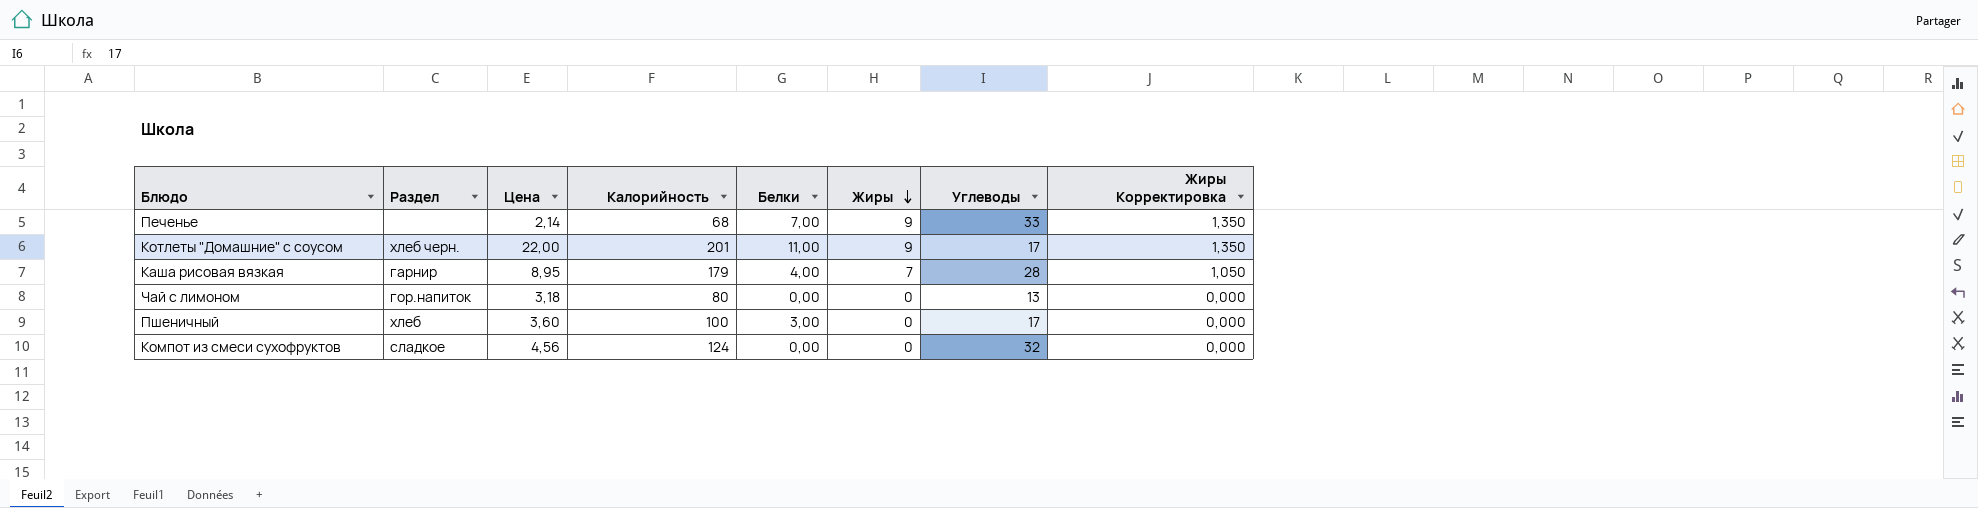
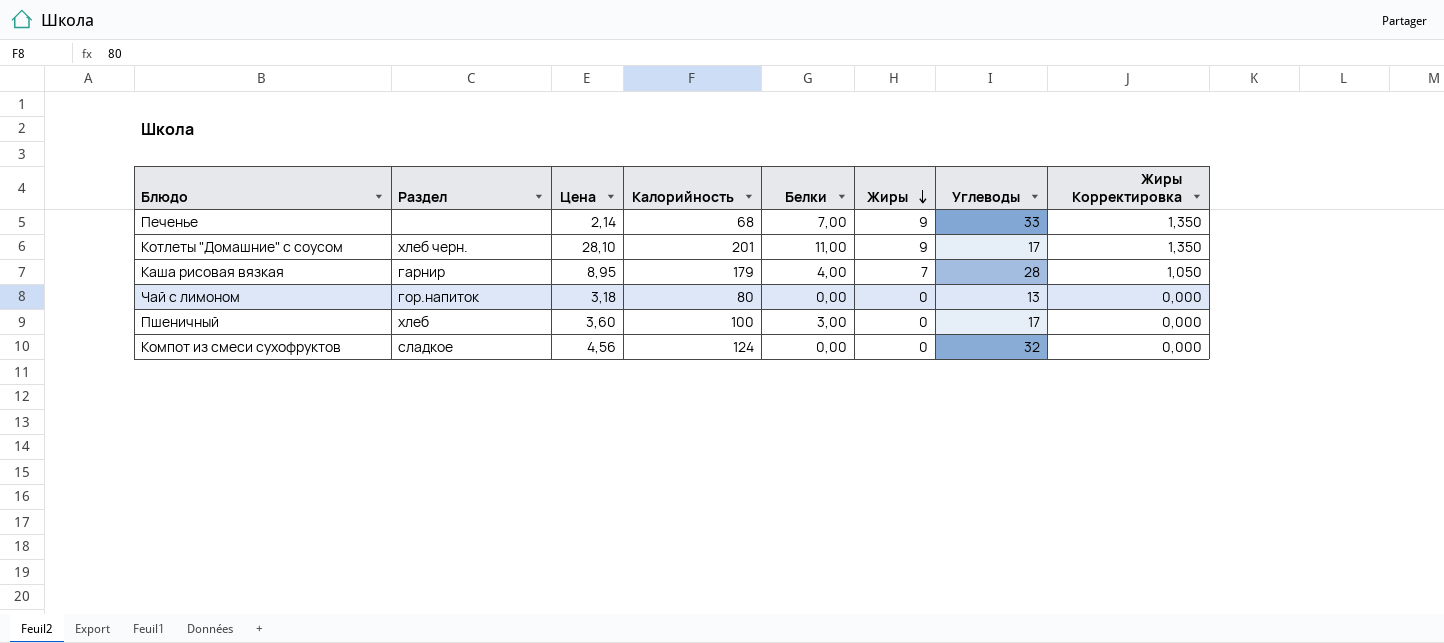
Котлеты "Домашние" с соусом | Цена: 22,00 -> 28,10

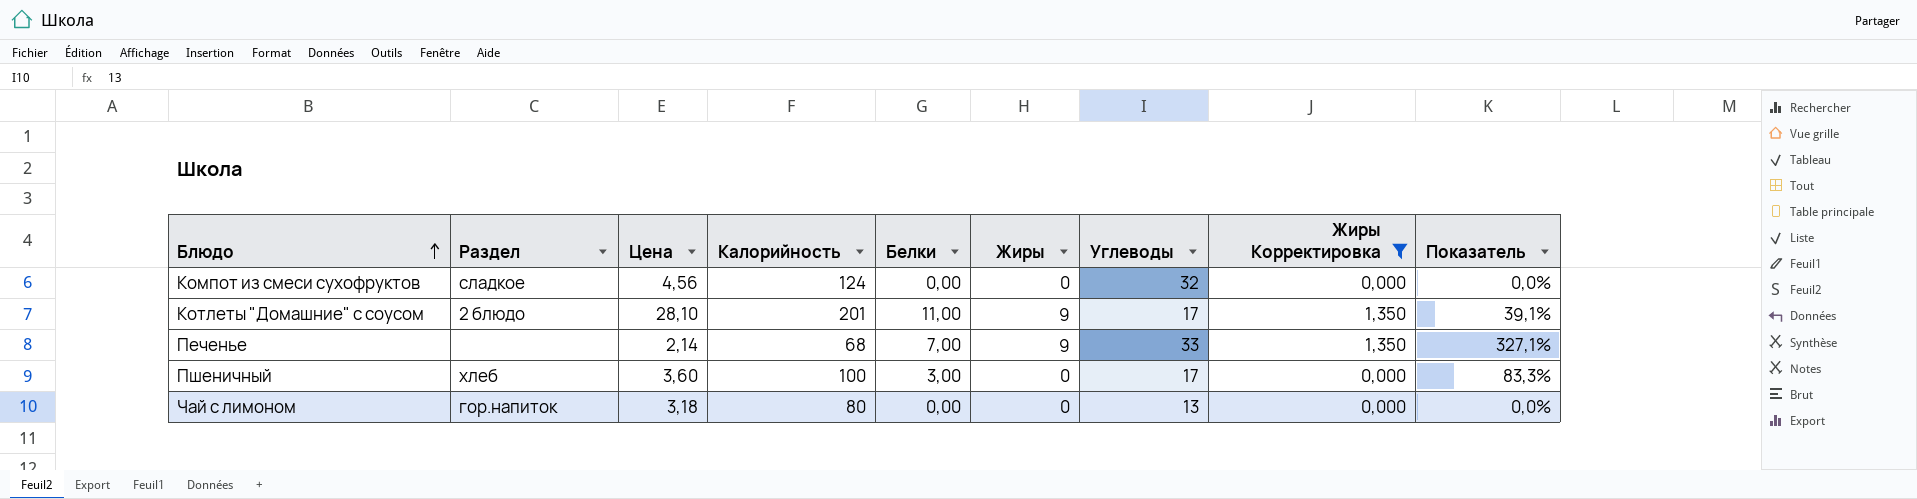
filter: none -> Жиры Корректировка != 1,050
row order: Жиры descending -> Блюдо ascending
column Показатель | formula: none -> [Белки] / [Цена]
Котлеты "Домашние" с соусом | Раздел: хлеб черн. -> 2 блюдо

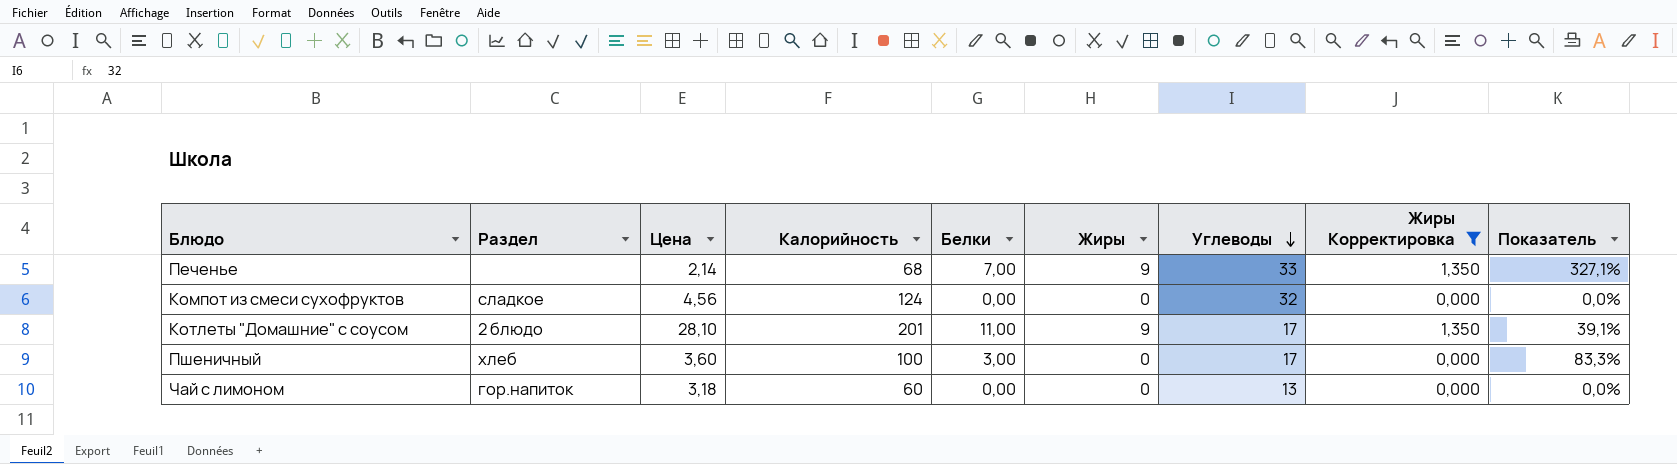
row order: Блюдо ascending -> Углеводы descending
Чай с лимоном | Калорийность: 80 -> 60

